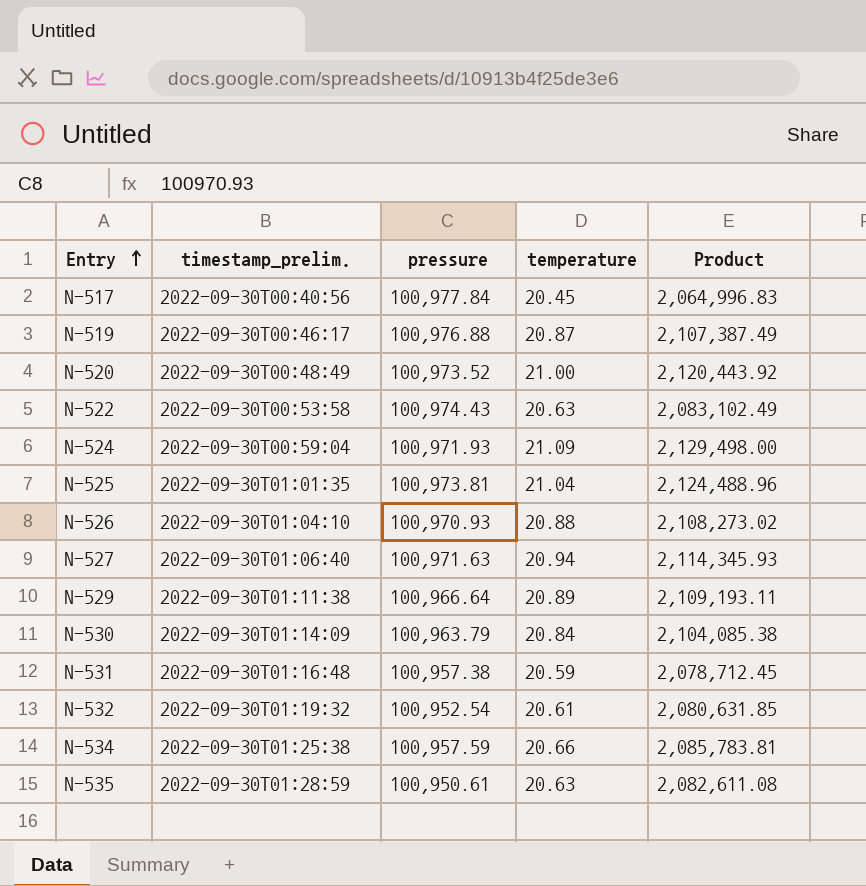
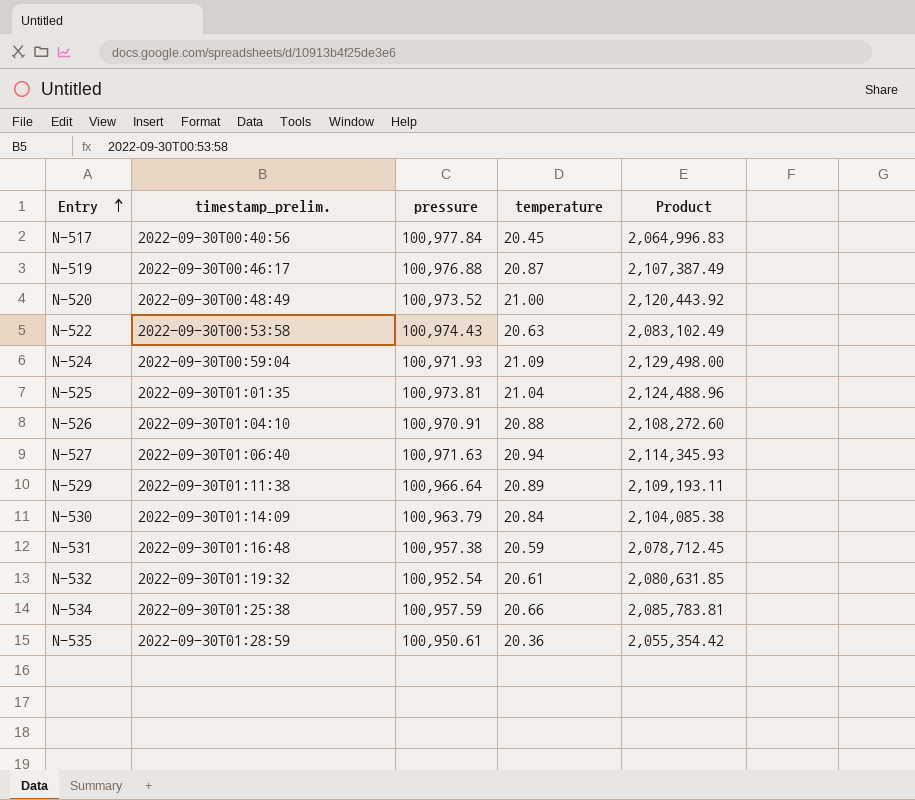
N-526 | pressure: 100,970.93 -> 100,970.91
N-526 | Product: 2,108,273.02 -> 2,108,272.60
N-535 | temperature: 20.63 -> 20.36
N-535 | Product: 2,082,611.08 -> 2,055,354.42

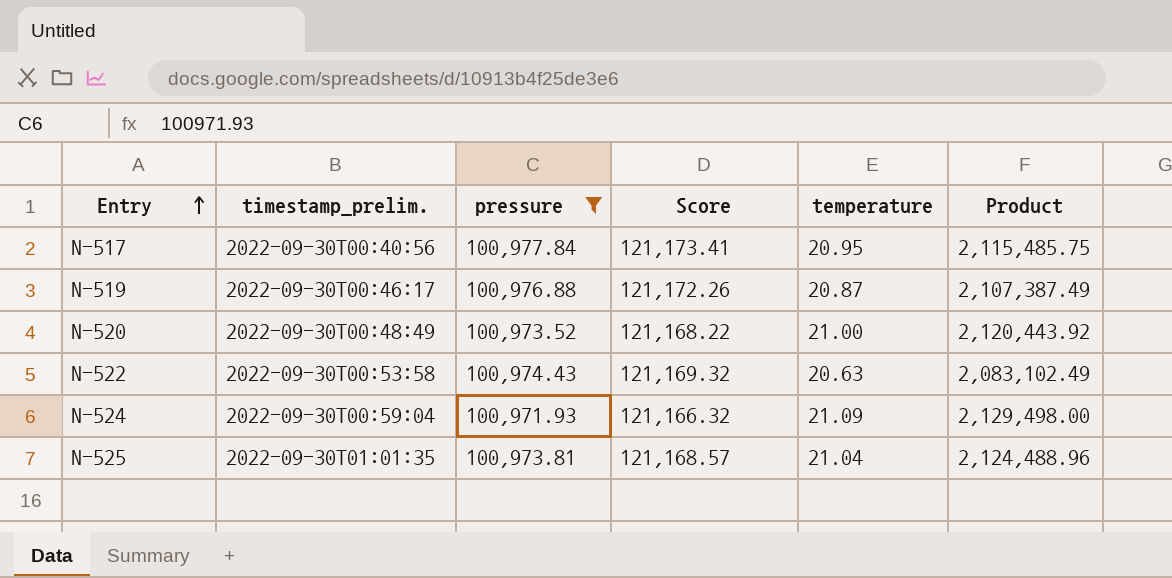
filter: none -> pressure >= 100,971.93
column Score | formula: none -> [pressure] * 1.2
N-517 | temperature: 20.45 -> 20.95
N-517 | Product: 2,064,996.83 -> 2,115,485.75

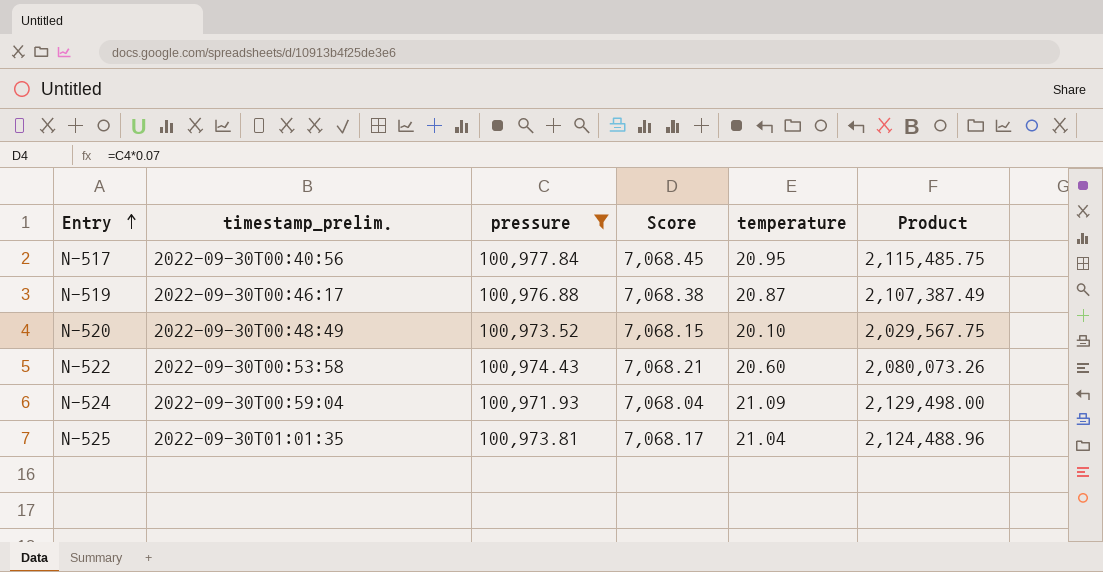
column Score | formula: [pressure] * 1.2 -> [pressure] * 0.07
N-520 | temperature: 21.00 -> 20.10
N-520 | Product: 2,120,443.92 -> 2,029,567.75
N-522 | temperature: 20.63 -> 20.60
N-522 | Product: 2,083,102.49 -> 2,080,073.26

